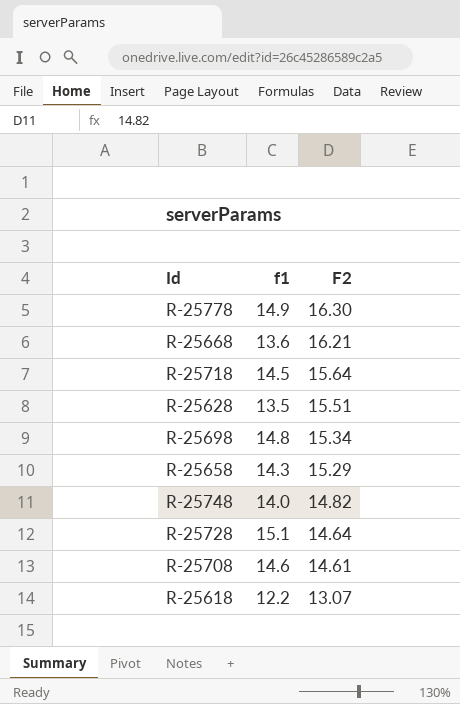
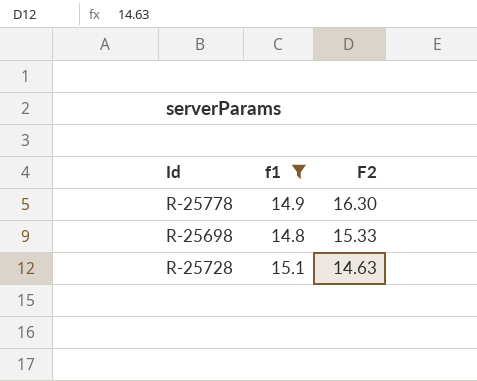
filter: none -> f1 >= 14.8
R-25698 | F2: 15.34 -> 15.33
R-25728 | F2: 14.64 -> 14.63

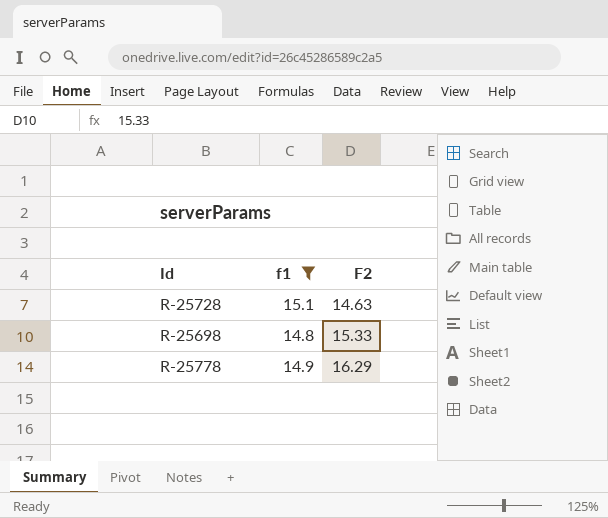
row order: F2 descending -> F2 ascending
R-25778 | F2: 16.30 -> 16.29

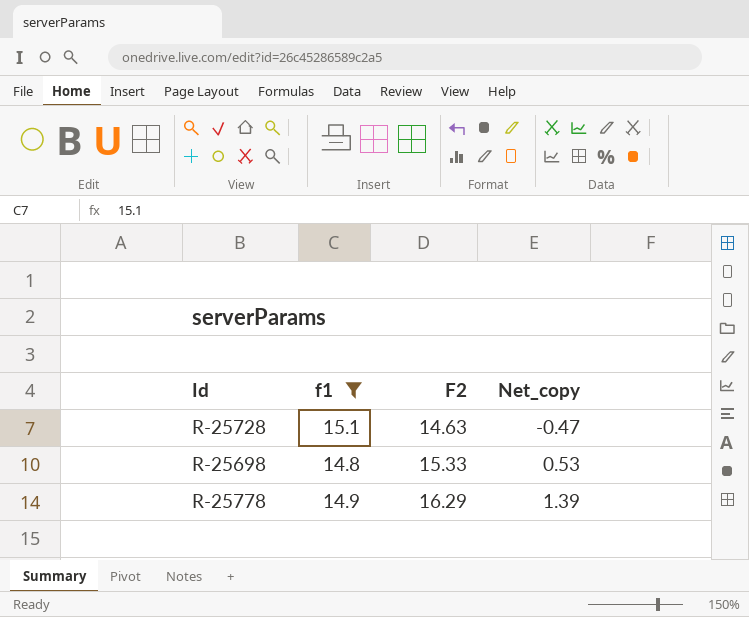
column Net_copy | formula: none -> [F2] - [f1]

